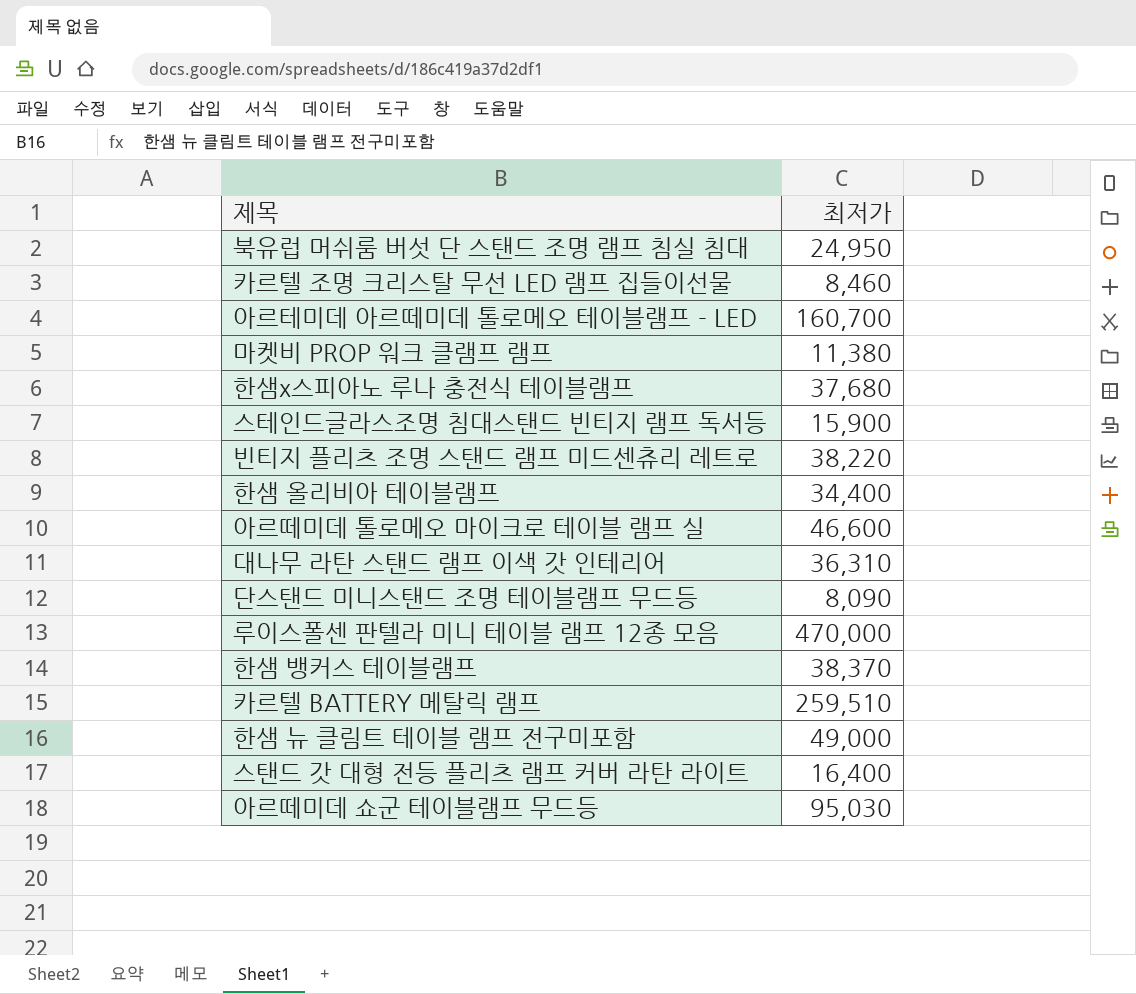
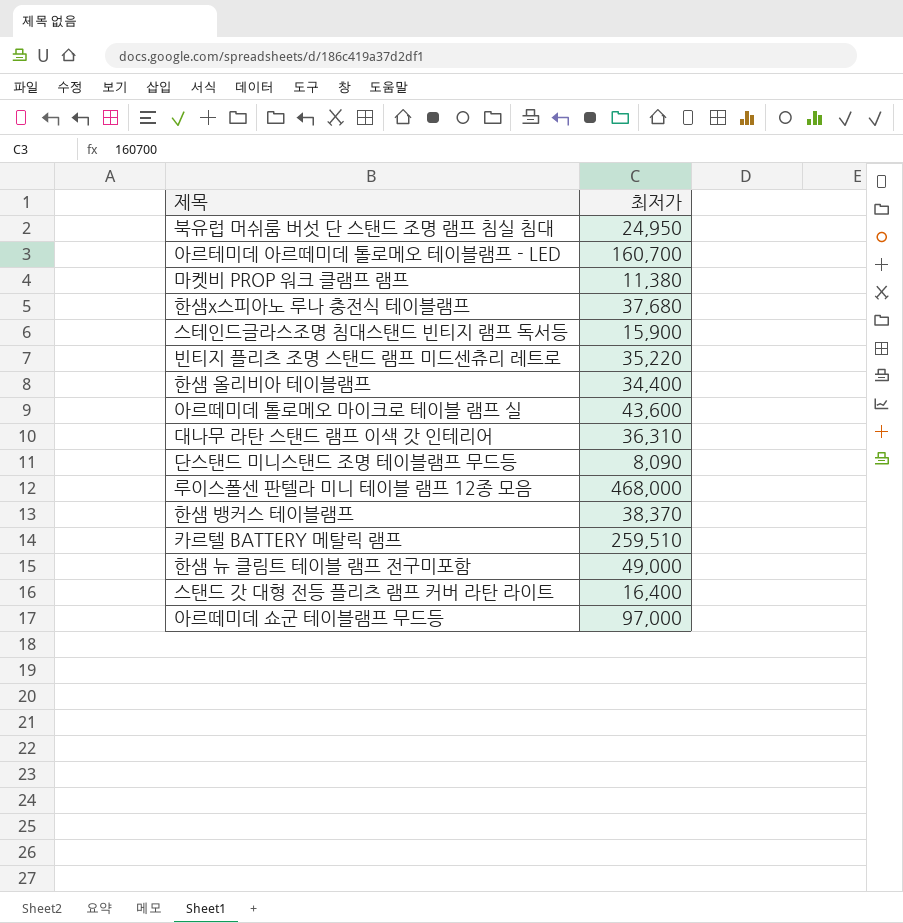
row 카르텔 조명 크리스탈 무선 LED 램프 집들이선물: 8,460 -> none
빈티지 플리츠 조명 스탠드 램프 미드센츄리 레트로 | 최저가: 38,220 -> 35,220
아르떼미데 톨로메오 마이크로 테이블 램프 실 | 최저가: 46,600 -> 43,600
루이스폴센 판텔라 미니 테이블 램프 12종 모음 | 최저가: 470,000 -> 468,000
아르떼미데 쇼군 테이블램프 무드등 | 최저가: 95,030 -> 97,000

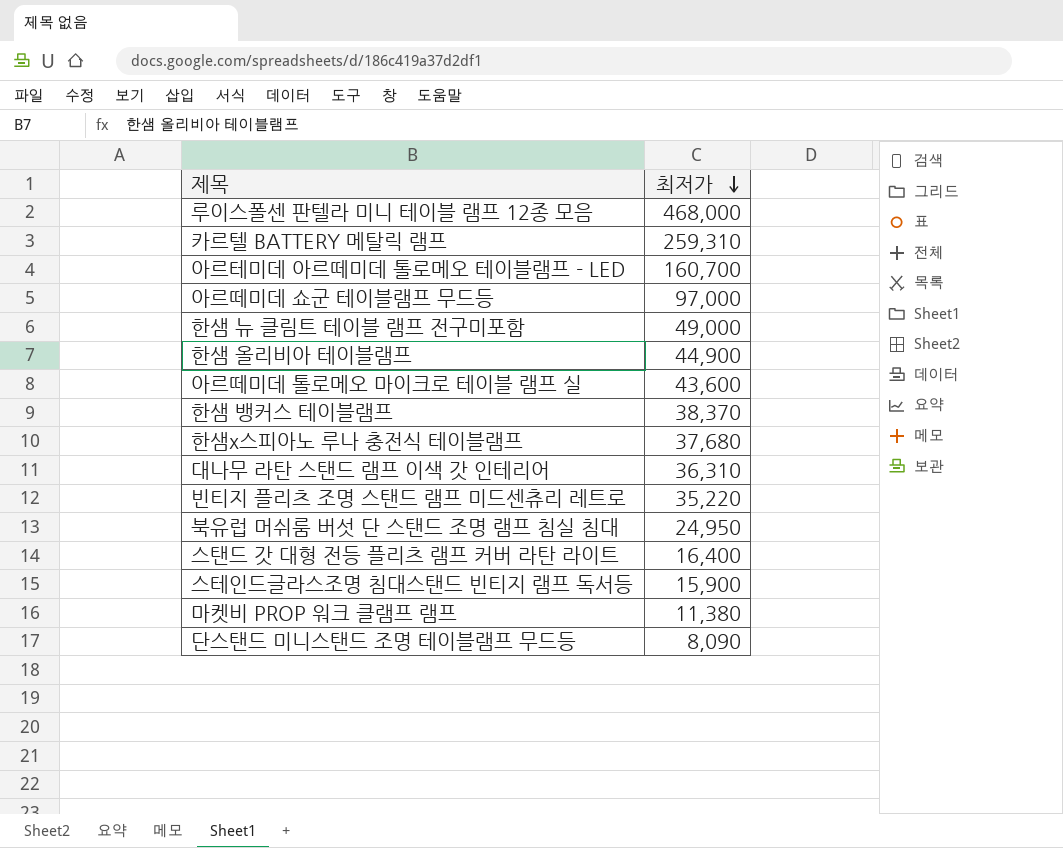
row order: none -> 최저가 descending
카르텔 BATTERY 메탈릭 램프 | 최저가: 259,510 -> 259,310
한샘 올리비아 테이블램프 | 최저가: 34,400 -> 44,900

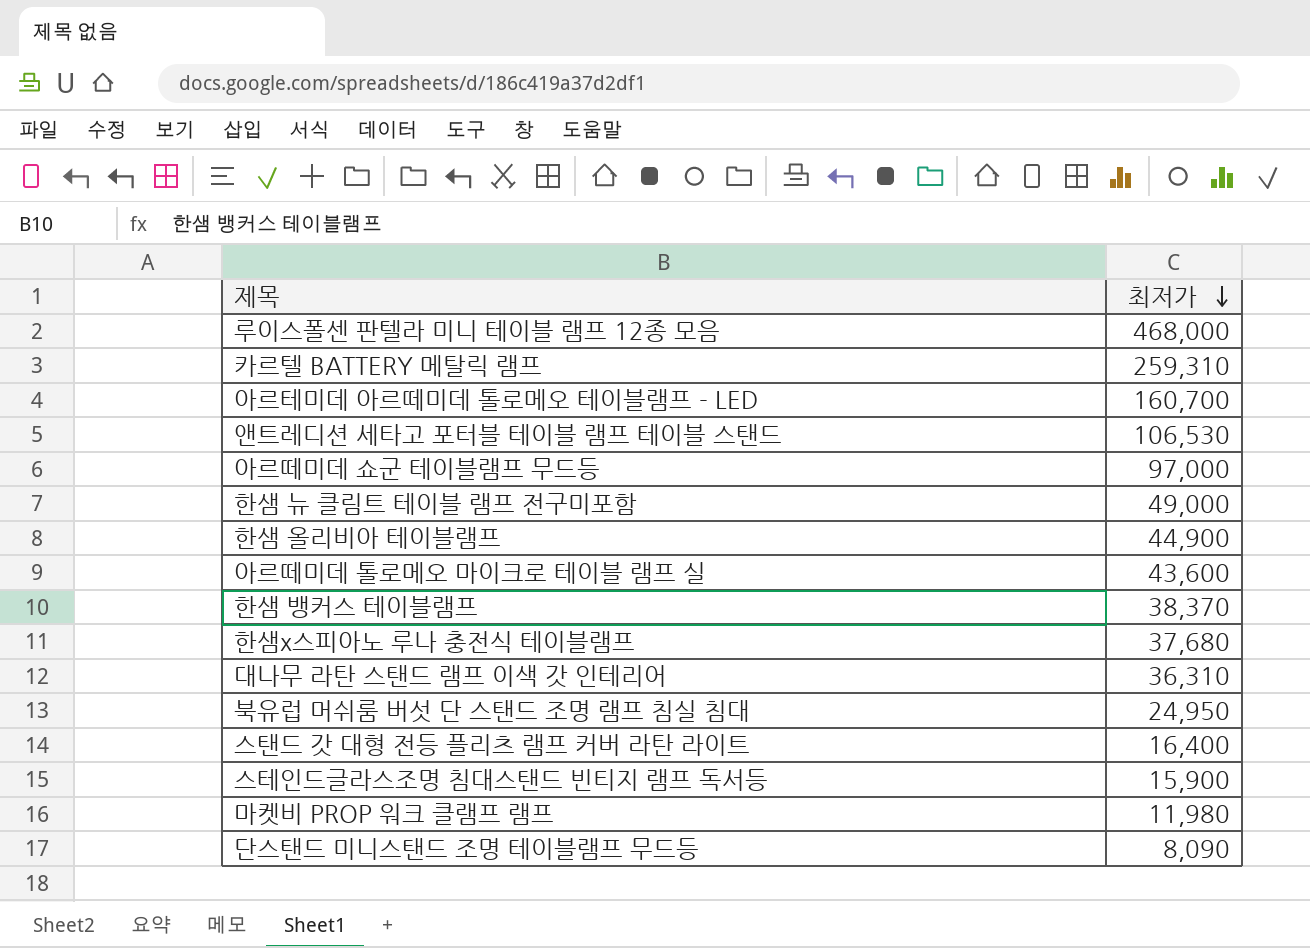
row 빈티지 플리츠 조명 스탠드 램프 미드센츄리 레트로: 35,220 -> none
row 앤트레디션 세타고 포터블 테이블 램프 테이블 스탠드: none -> 106,530
마켓비 PROP 워크 클램프 램프 | 최저가: 11,380 -> 11,980

